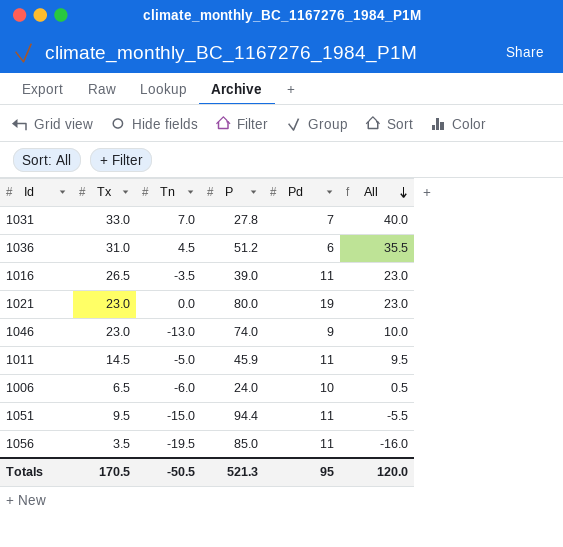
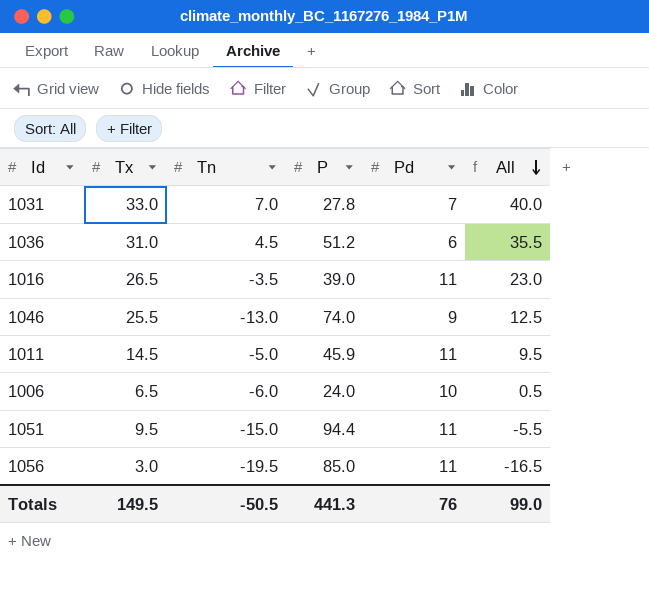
row 1021: 23.0 | 0.0 | 80.0 | 19 | 23.0 -> none
1046 | Tx: 23.0 -> 25.5
1046 | All: 10.0 -> 12.5
1056 | Tx: 3.5 -> 3.0
1056 | All: -16.0 -> -16.5
Totals | Tx: 170.5 -> 149.5
Totals | P: 521.3 -> 441.3
Totals | Pd: 95 -> 76
Totals | All: 120.0 -> 99.0

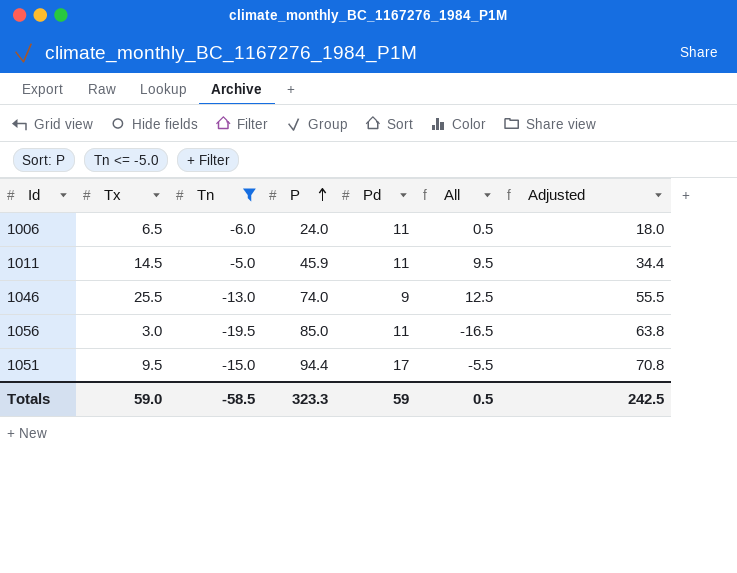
filter: none -> Tn <= -5.0
row order: All descending -> P ascending
column Adjusted | formula: none -> [P] * 0.75
1006 | Pd: 10 -> 11
1051 | Pd: 11 -> 17
Totals | Tx: 149.5 -> 59.0
Totals | Tn: -50.5 -> -58.5
Totals | P: 441.3 -> 323.3
Totals | Pd: 76 -> 59
Totals | All: 99.0 -> 0.5

